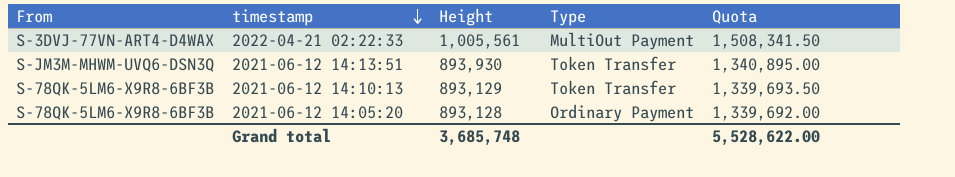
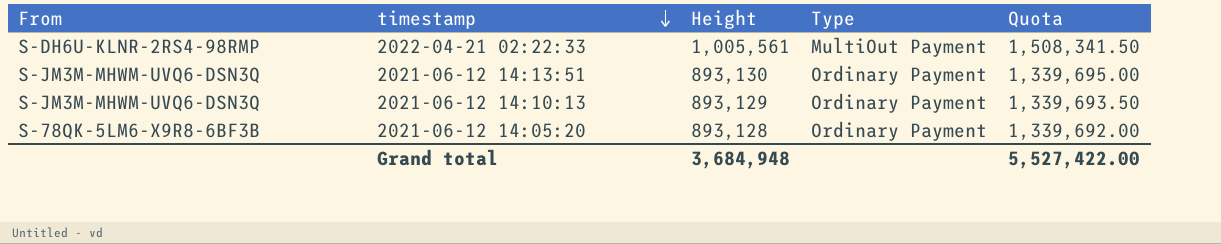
2022-04-21 02:22:33 | From: S-3DVJ-77VN-ART4-D4WAX -> S-DH6U-KLNR-2RS4-98RMP
2021-06-12 14:13:51 | Height: 893,930 -> 893,130
2021-06-12 14:13:51 | Type: Token Transfer -> Ordinary Payment
2021-06-12 14:13:51 | Quota: 1,340,895.00 -> 1,339,695.00
2021-06-12 14:10:13 | From: S-78QK-5LM6-X9R8-6BF3B -> S-JM3M-MHWM-UVQ6-DSN3Q
2021-06-12 14:10:13 | Type: Token Transfer -> Ordinary Payment
Grand total | Height: 3,685,748 -> 3,684,948
Grand total | Quota: 5,528,622.00 -> 5,527,422.00

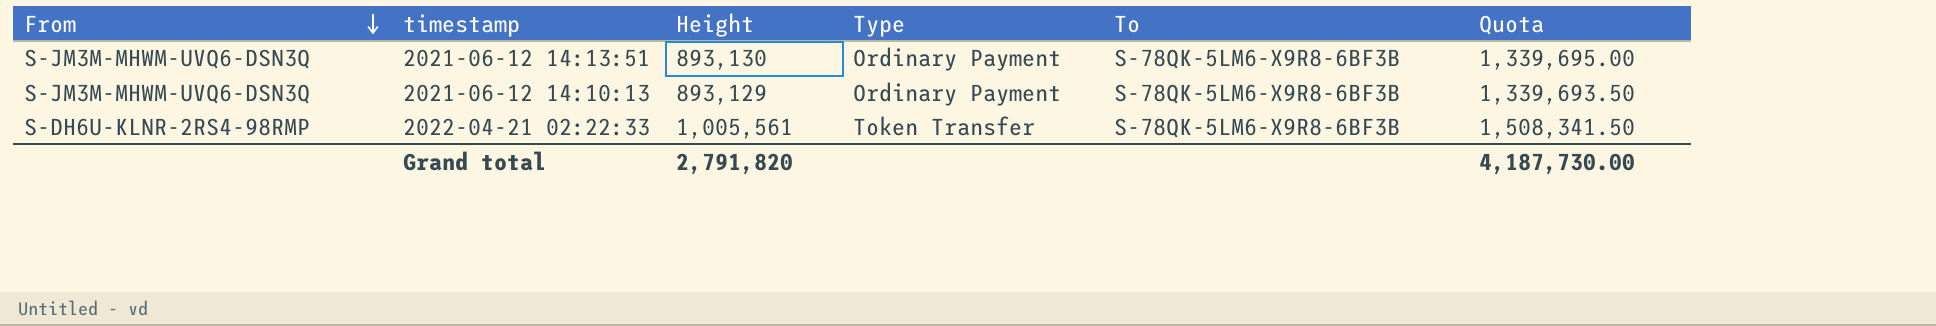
row order: timestamp descending -> From descending
column To | position: none -> 5
row 2021-06-12 14:05:20: S-78QK-5LM6-X9R8-6BF3B | 893,128 | Ordinary Payment | 1,339,692.00 -> none
2022-04-21 02:22:33 | Type: MultiOut Payment -> Token Transfer
Grand total | Height: 3,684,948 -> 2,791,820
Grand total | Quota: 5,527,422.00 -> 4,187,730.00

